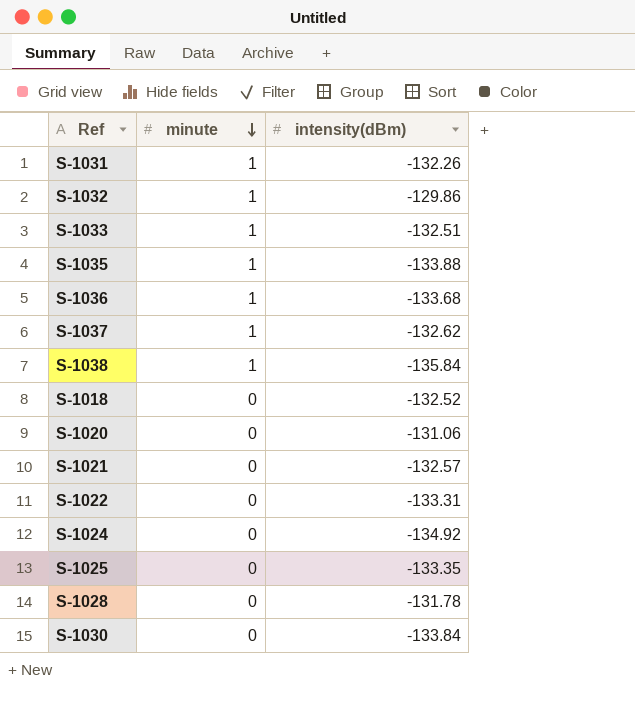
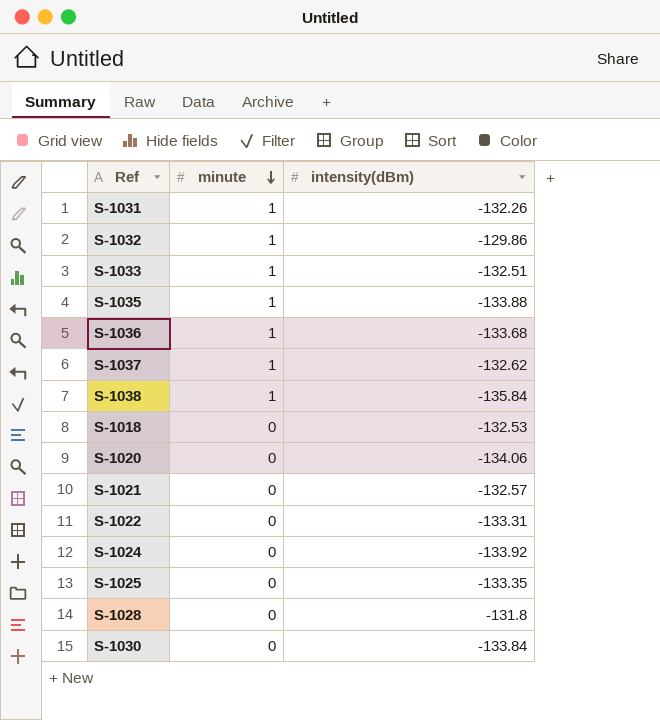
S-1018 | intensity(dBm): -132.52 -> -132.53
S-1020 | intensity(dBm): -131.06 -> -134.06
S-1024 | intensity(dBm): -134.92 -> -133.92
S-1028 | intensity(dBm): -131.78 -> -131.8

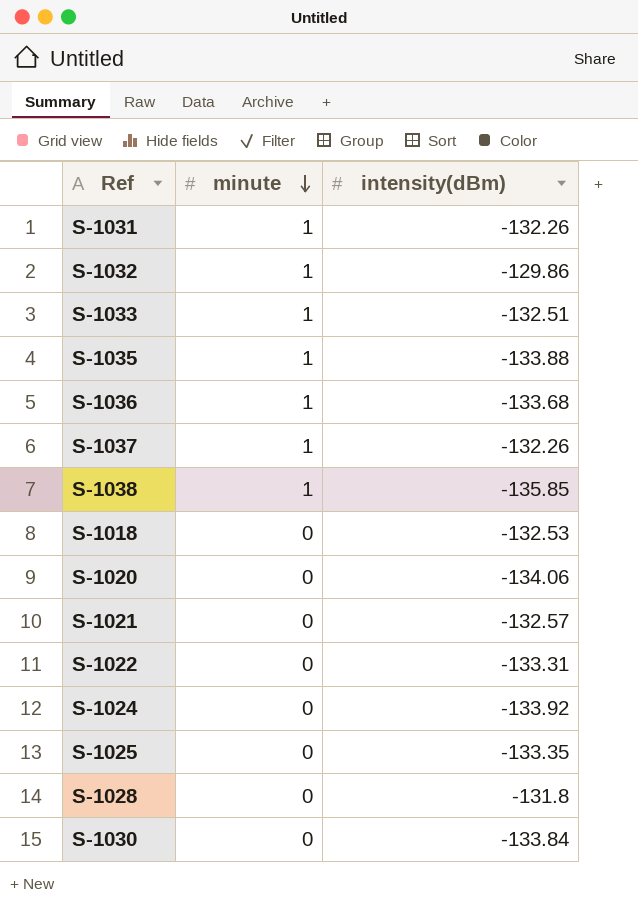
S-1037 | intensity(dBm): -132.62 -> -132.26
S-1038 | intensity(dBm): -135.84 -> -135.85

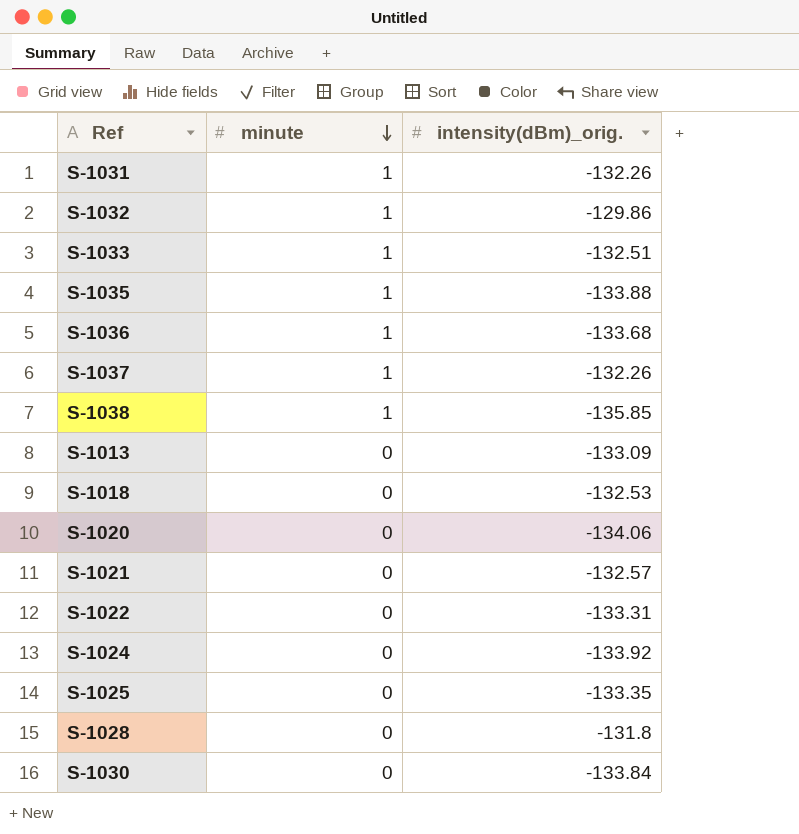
column name: intensity(dBm) -> intensity(dBm)_orig.
row S-1013: none -> 0 | -133.09

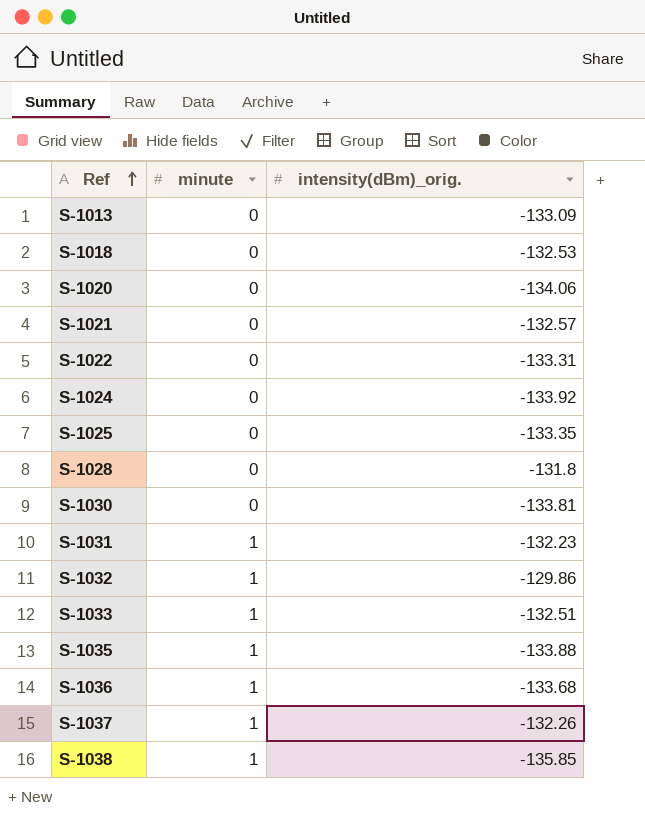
row order: minute descending -> Ref ascending
S-1030 | intensity(dBm)_orig.: -133.84 -> -133.81
S-1031 | intensity(dBm)_orig.: -132.26 -> -132.23

